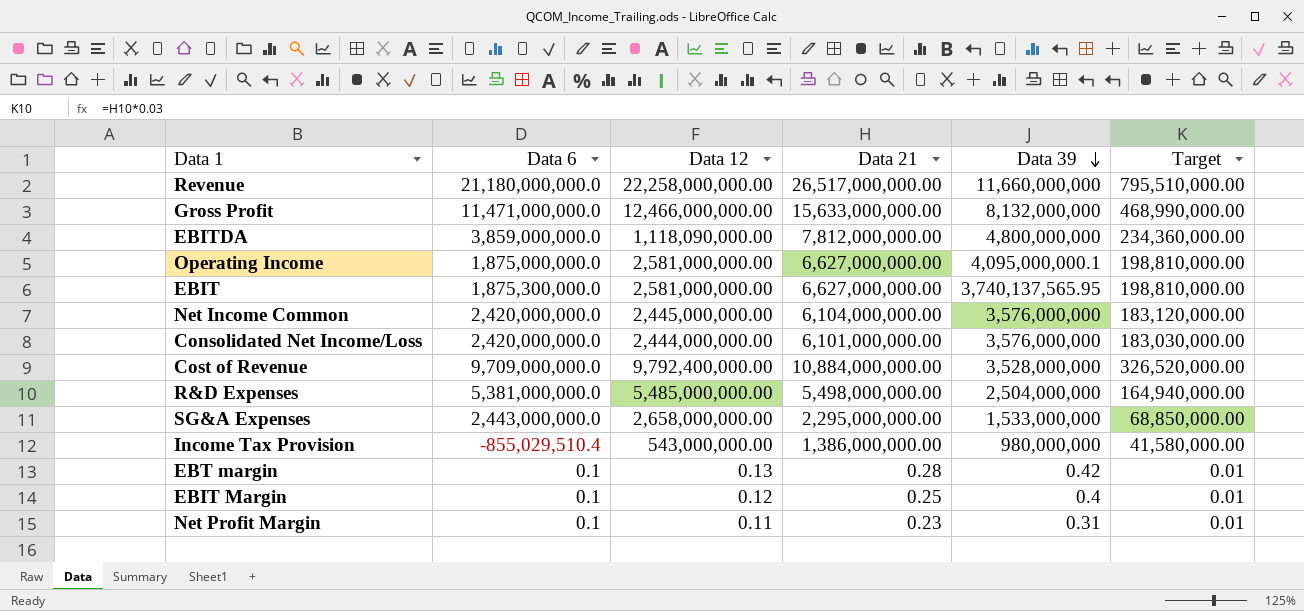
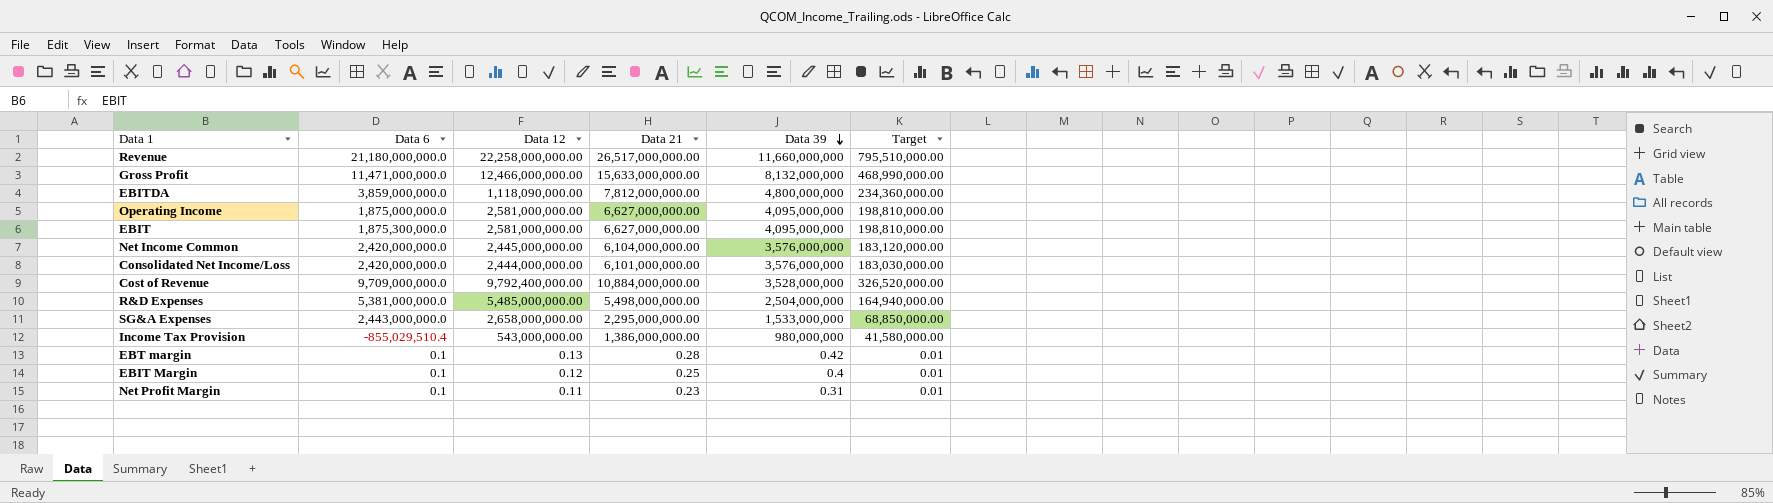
Operating Income | Data 39: 4,095,000,000.1 -> 4,095,000,000
EBIT | Data 39: 3,740,137,565.95 -> 4,095,000,000

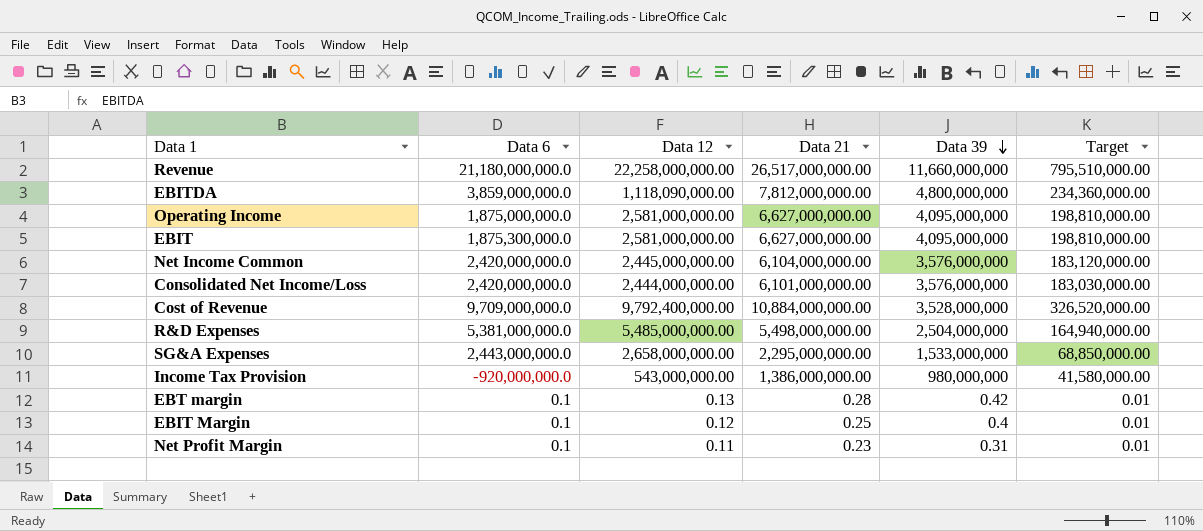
row Gross Profit: 11,471,000,000.0 | 12,466,000,000.00 | 15,633,000,000.00 | 8,132,000,000 | 468,990,000.00 -> none
Income Tax Provision | Data 6: -855,029,510.4 -> -920,000,000.0

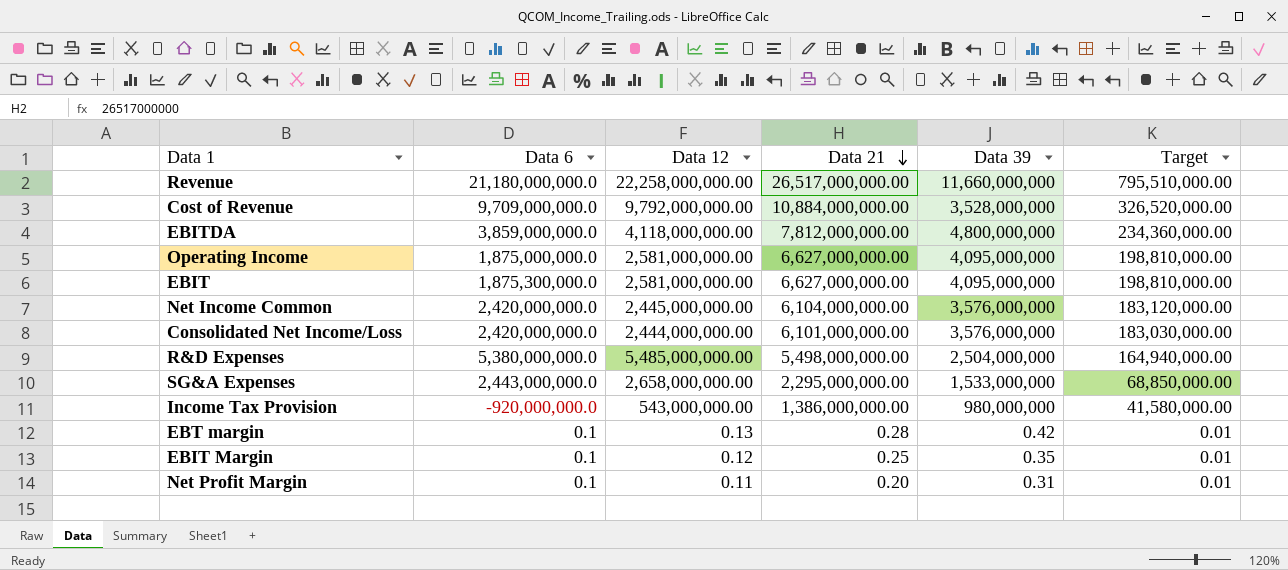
row order: Data 39 descending -> Data 21 descending
Cost of Revenue | Data 12: 9,792,400,000.00 -> 9,792,000,000.00
EBITDA | Data 12: 1,118,090,000.00 -> 4,118,000,000.00
R&D Expenses | Data 6: 5,381,000,000.0 -> 5,380,000,000.0
EBIT Margin | Data 39: 0.4 -> 0.35
Net Profit Margin | Data 21: 0.23 -> 0.20

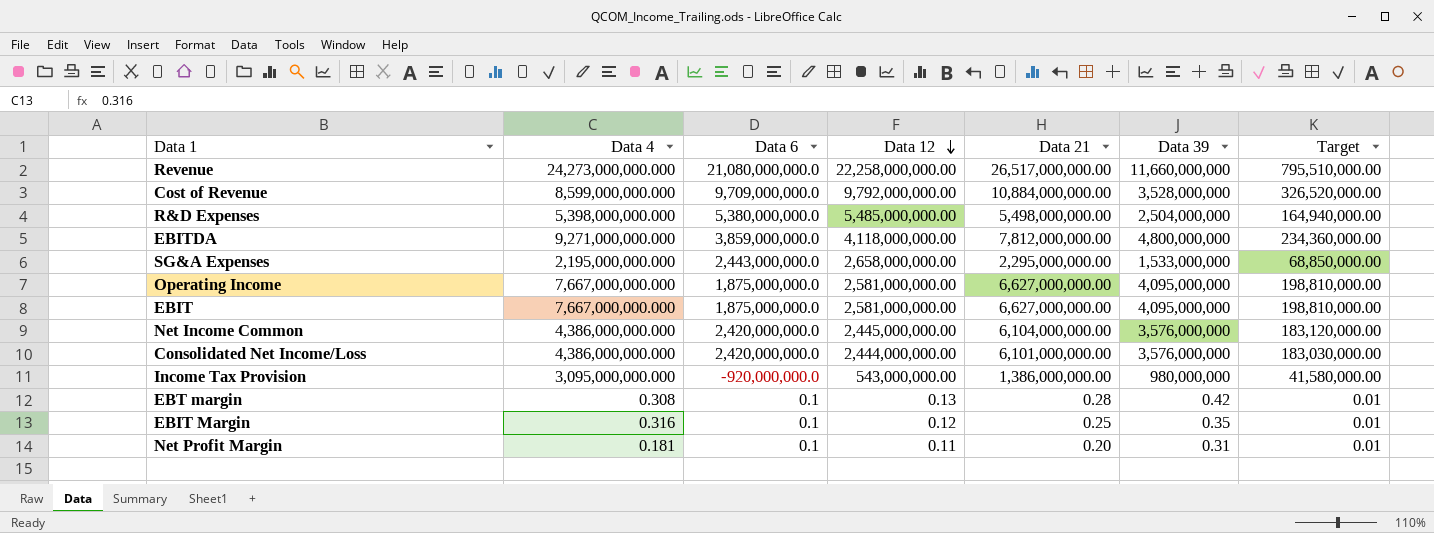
row order: Data 21 descending -> Data 12 descending
column Data 4 | position: none -> 2
Revenue | Data 6: 21,180,000,000.0 -> 21,080,000,000.0
EBIT | Data 6: 1,875,300,000.0 -> 1,875,000,000.0

